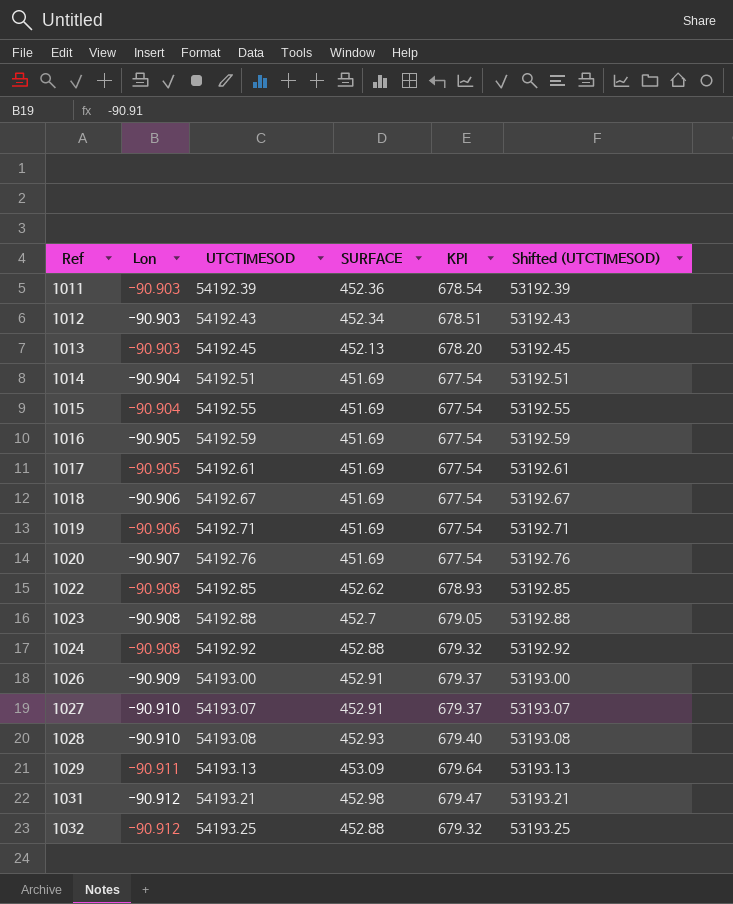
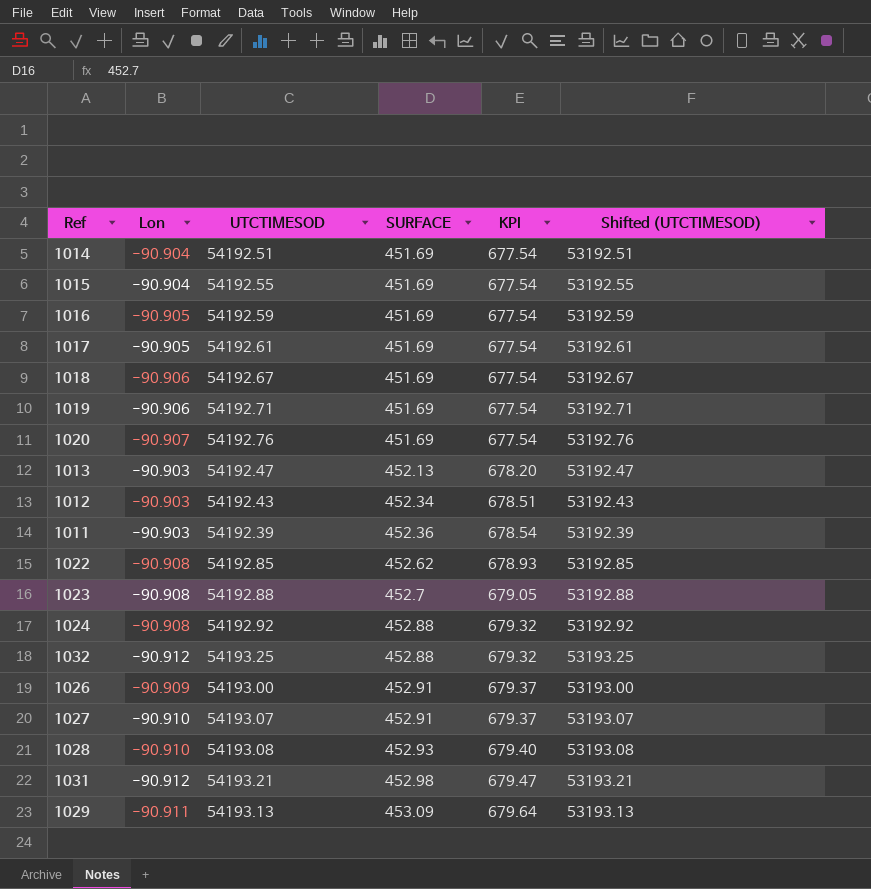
row order: Ref ascending -> SURFACE ascending
1013 | UTCTIMESOD: 54192.45 -> 54192.47
1013 | Shifted (UTCTIMESOD): 53192.45 -> 53192.47

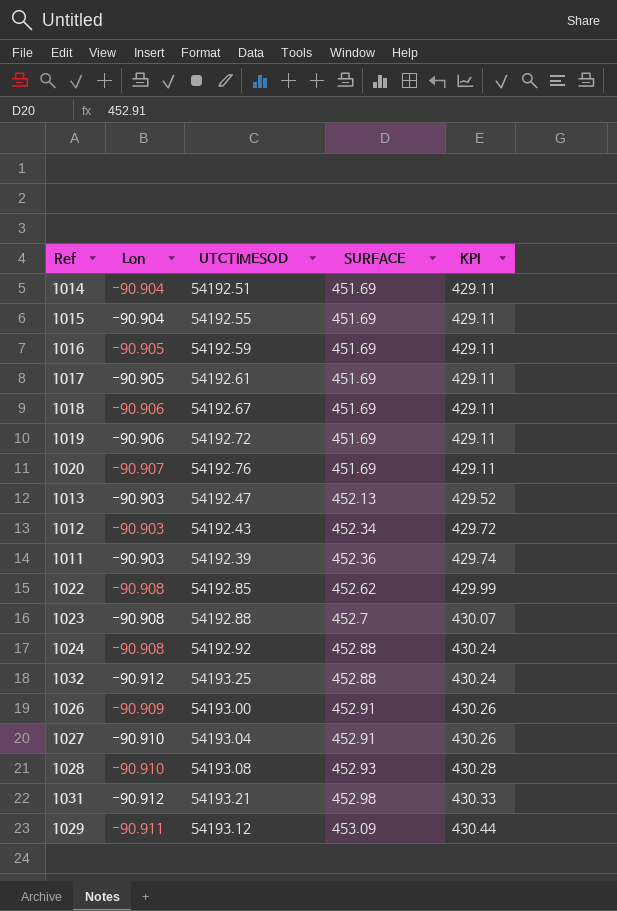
column Shifted (UTCTIMESOD) | formula: [UTCTIMESOD] - 1000 -> none
column KPI | formula: [SURFACE] * 1.5 -> [SURFACE] * 0.95
1019 | UTCTIMESOD: 54192.71 -> 54192.72
1027 | UTCTIMESOD: 54193.07 -> 54193.04
1029 | UTCTIMESOD: 54193.13 -> 54193.12

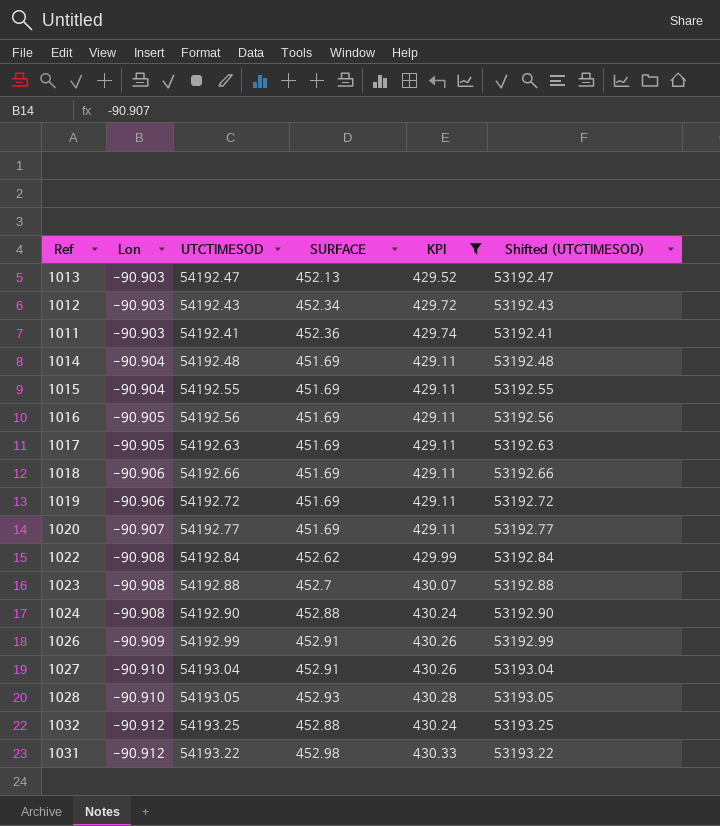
filter: none -> KPI != 430.44
row order: SURFACE ascending -> Lon descending
column Shifted (UTCTIMESOD) | formula: none -> [UTCTIMESOD] - 1000
1011 | UTCTIMESOD: 54192.39 -> 54192.41
1014 | UTCTIMESOD: 54192.51 -> 54192.48
1016 | UTCTIMESOD: 54192.59 -> 54192.56
1017 | UTCTIMESOD: 54192.61 -> 54192.63
1018 | UTCTIMESOD: 54192.67 -> 54192.66
1020 | UTCTIMESOD: 54192.76 -> 54192.77
1022 | UTCTIMESOD: 54192.85 -> 54192.84
1024 | UTCTIMESOD: 54192.92 -> 54192.90
1026 | UTCTIMESOD: 54193.00 -> 54192.99
1028 | UTCTIMESOD: 54193.08 -> 54193.05
1031 | UTCTIMESOD: 54193.21 -> 54193.22

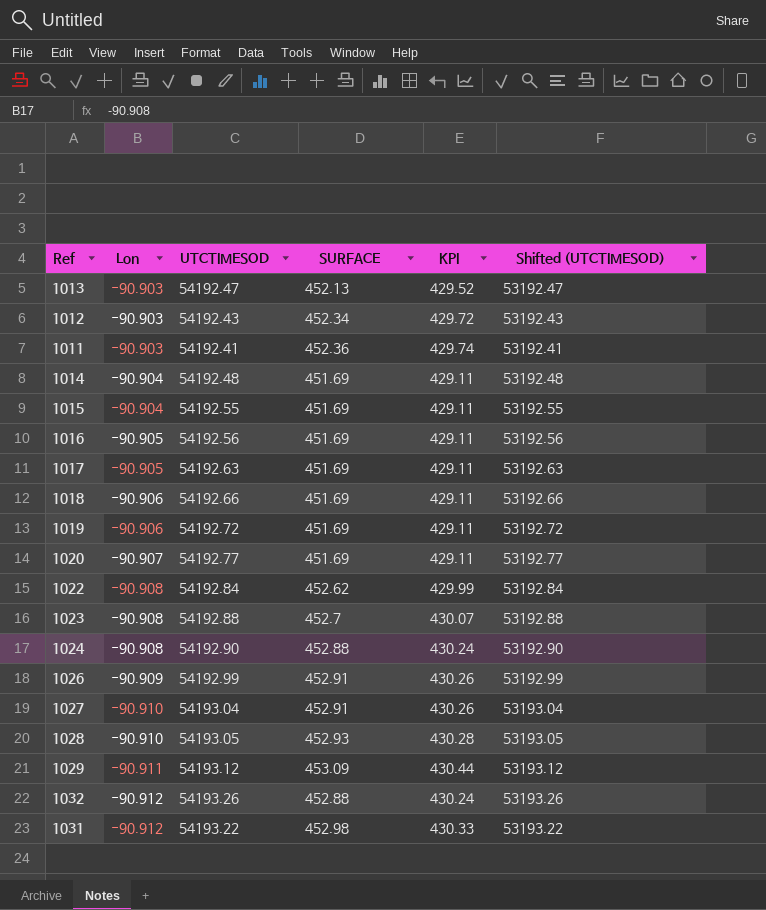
filter: KPI != 430.44 -> none
1032 | UTCTIMESOD: 54193.25 -> 54193.26
1032 | Shifted (UTCTIMESOD): 53193.25 -> 53193.26

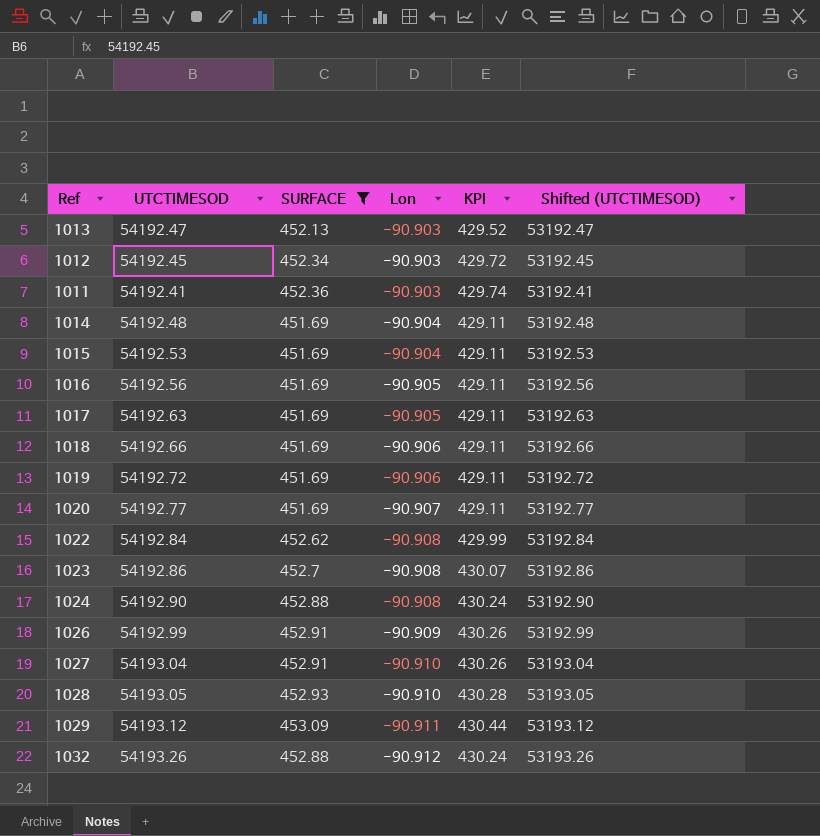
filter: none -> SURFACE != 452.98
column Lon | position: 2 -> 4
1012 | UTCTIMESOD: 54192.43 -> 54192.45
1012 | Shifted (UTCTIMESOD): 53192.43 -> 53192.45
1015 | UTCTIMESOD: 54192.55 -> 54192.53
1015 | Shifted (UTCTIMESOD): 53192.55 -> 53192.53
1023 | UTCTIMESOD: 54192.88 -> 54192.86
1023 | Shifted (UTCTIMESOD): 53192.88 -> 53192.86

